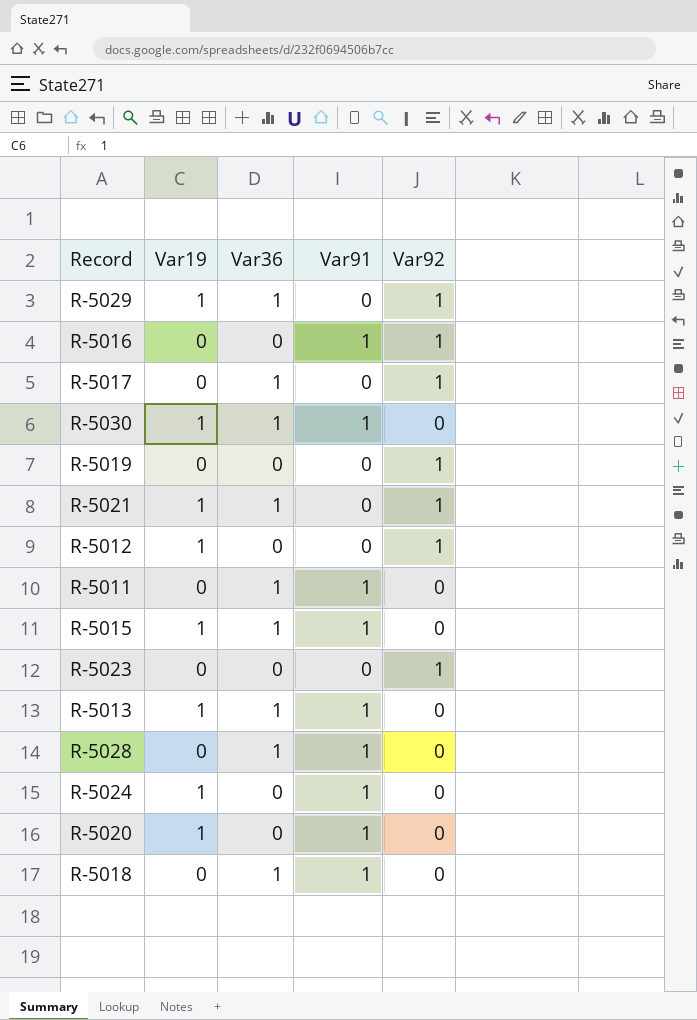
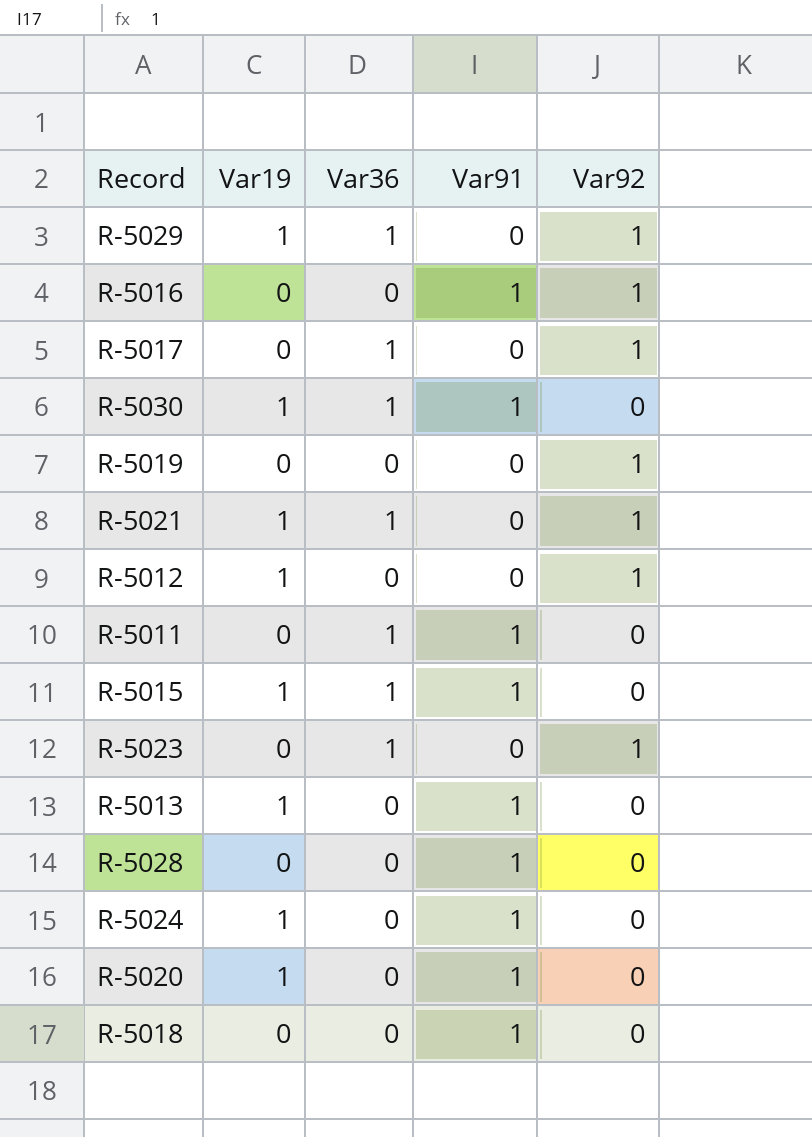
R-5023 | Var36: 0 -> 1
R-5013 | Var36: 1 -> 0
R-5028 | Var36: 1 -> 0
R-5018 | Var36: 1 -> 0

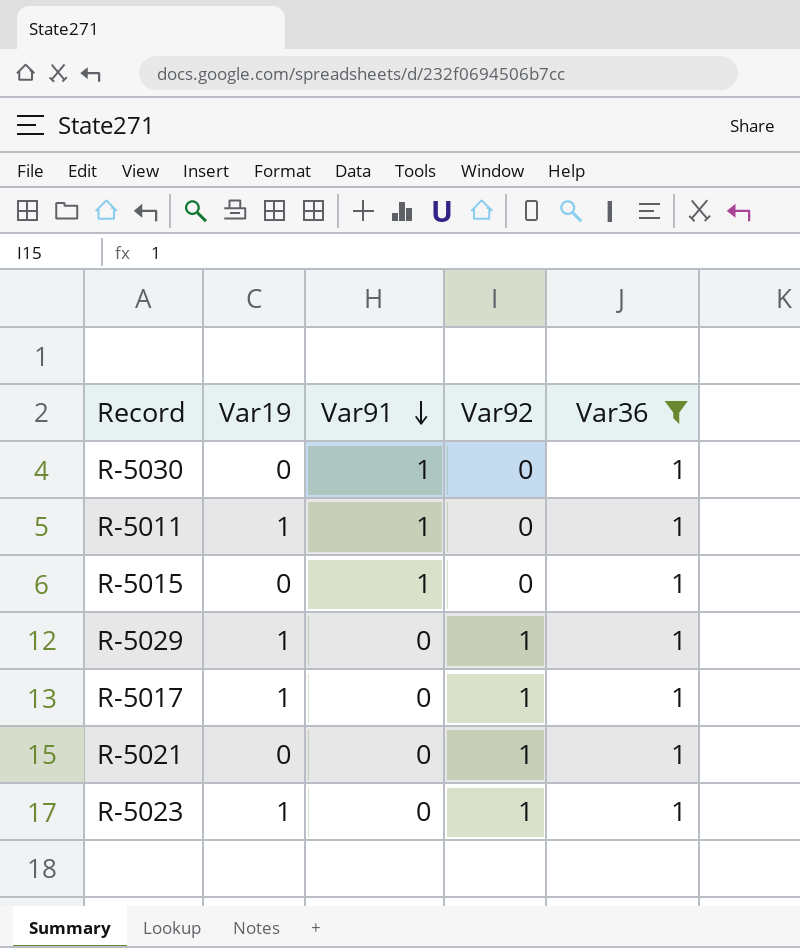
filter: none -> Var36 = 1
row order: none -> Var91 descending
column Var36 | position: 3 -> 5
R-5030 | Var19: 1 -> 0
R-5011 | Var19: 0 -> 1
R-5015 | Var19: 1 -> 0
R-5017 | Var19: 0 -> 1
R-5021 | Var19: 1 -> 0
R-5023 | Var19: 0 -> 1

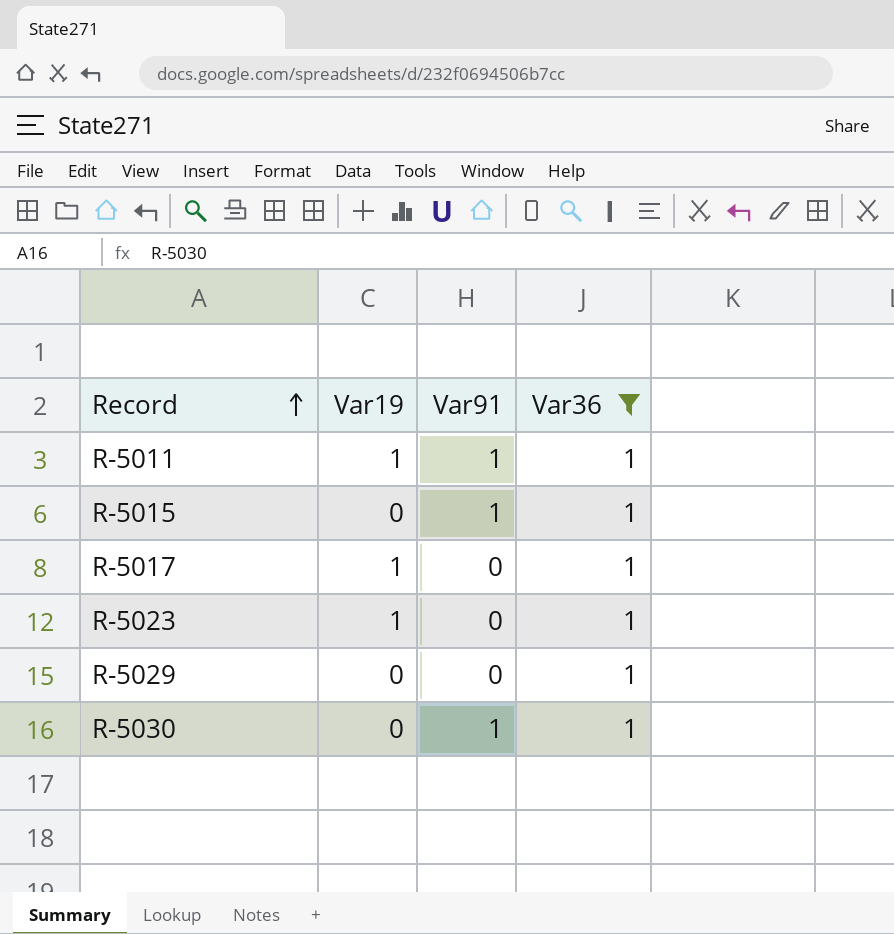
row order: Var91 descending -> Record ascending
column Var92 | position: 4 -> none
row R-5021: 0 | 0 | 1 | 1 -> none
R-5029 | Var19: 1 -> 0

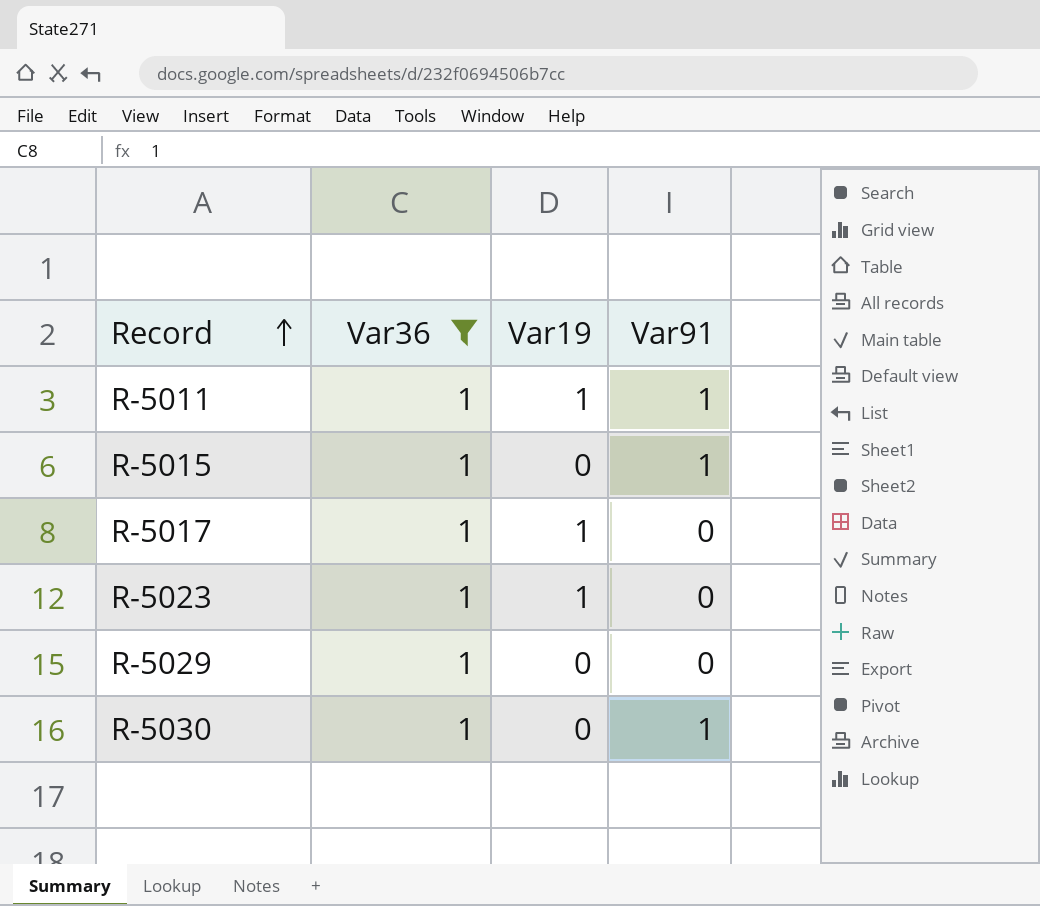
column Var36 | position: 4 -> 2

